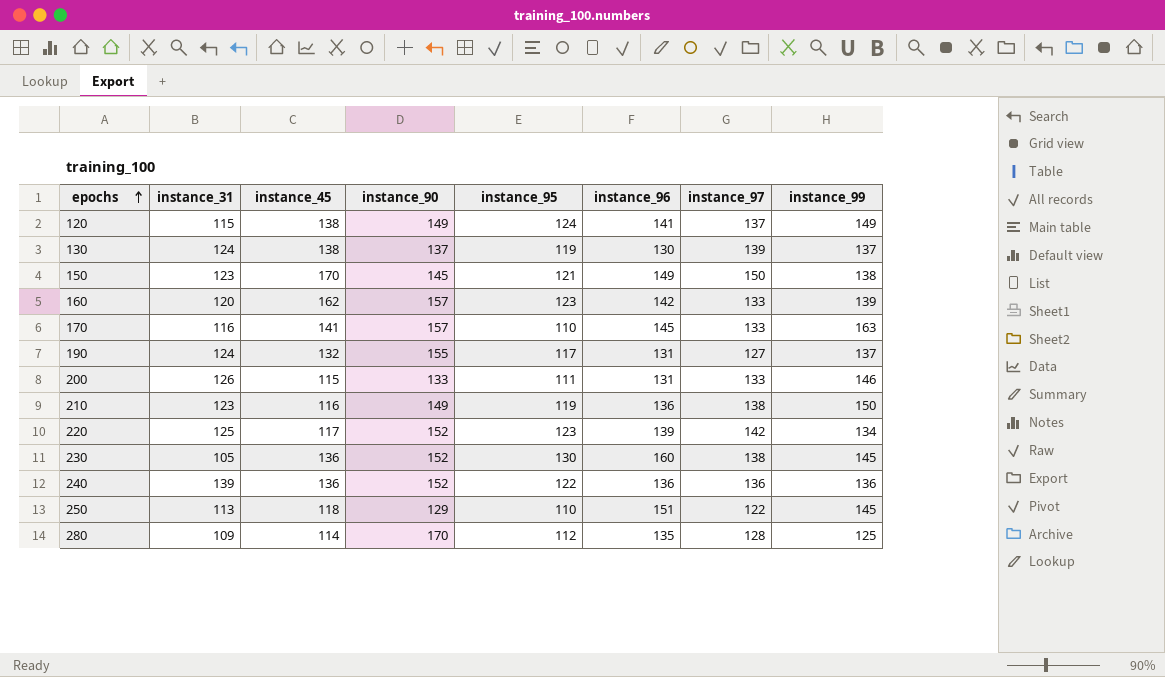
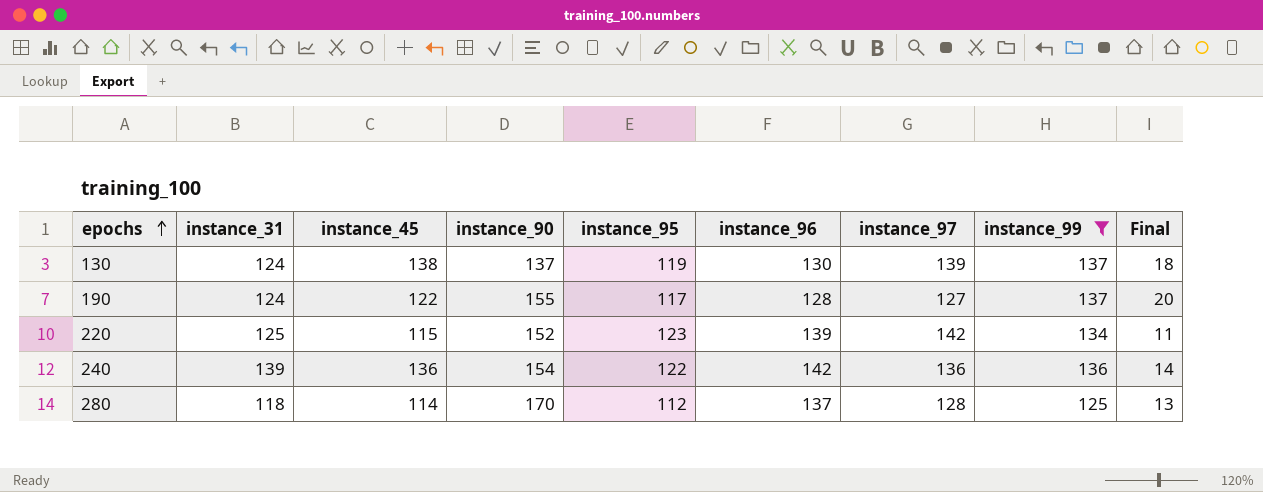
filter: none -> instance_99 <= 137
column Final | formula: none -> [instance_99] - [instance_95]
190 | instance_45: 132 -> 122
190 | instance_96: 131 -> 128
220 | instance_45: 117 -> 115
240 | instance_90: 152 -> 154
240 | instance_96: 136 -> 142
280 | instance_31: 109 -> 118
280 | instance_96: 135 -> 137

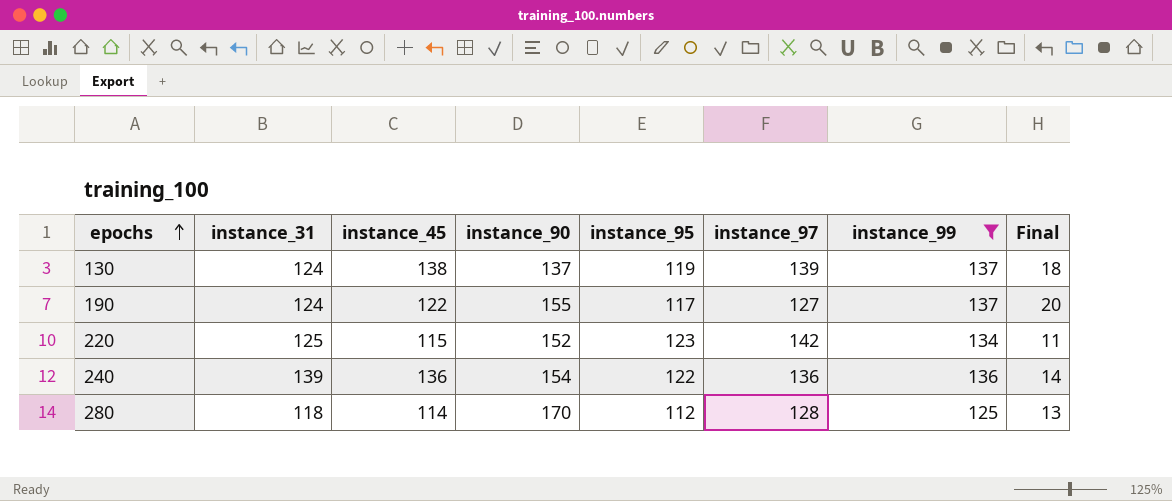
column instance_96 | position: 6 -> none

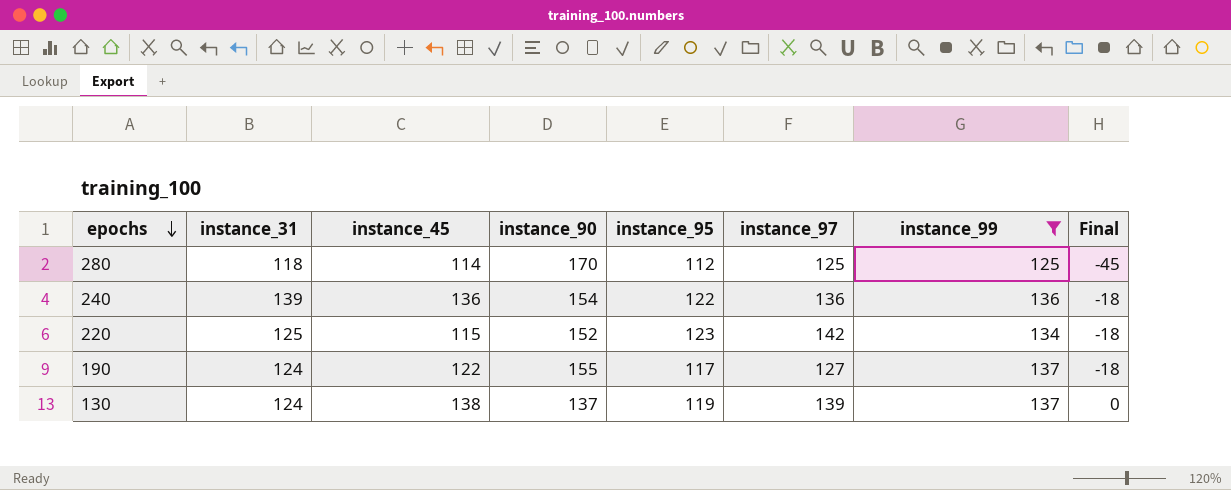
row order: epochs ascending -> epochs descending
column Final | formula: [instance_99] - [instance_95] -> [instance_99] - [instance_90]
280 | instance_97: 128 -> 125

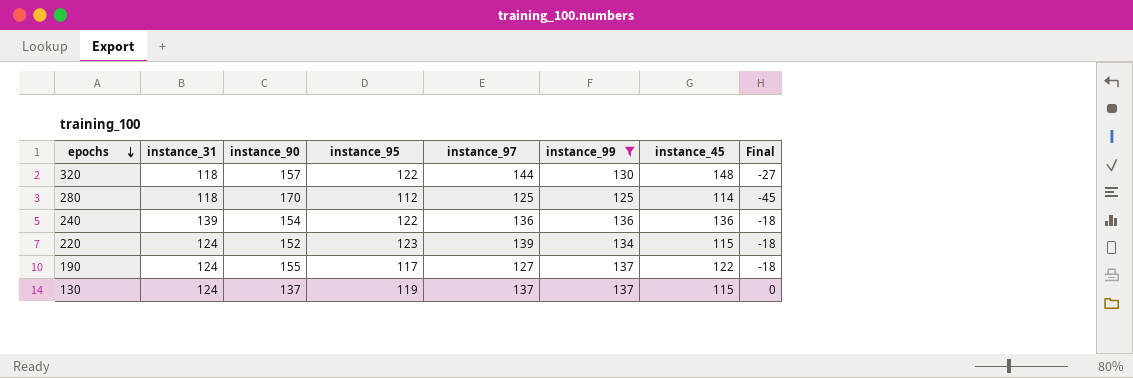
column instance_45 | position: 3 -> 7
row 320: none -> 118 | 157 | 122 | 144 | 130 | 148 | -27
220 | instance_31: 125 -> 124
220 | instance_97: 142 -> 139
130 | instance_97: 139 -> 137
130 | instance_45: 138 -> 115

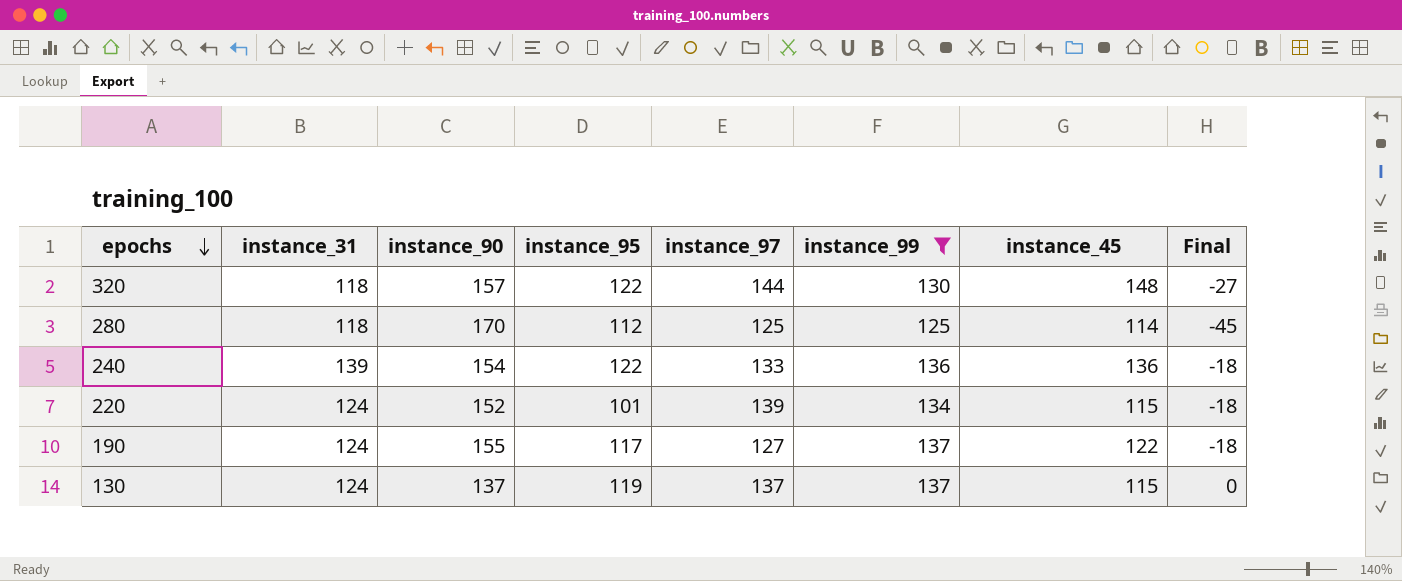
240 | instance_97: 136 -> 133
220 | instance_95: 123 -> 101

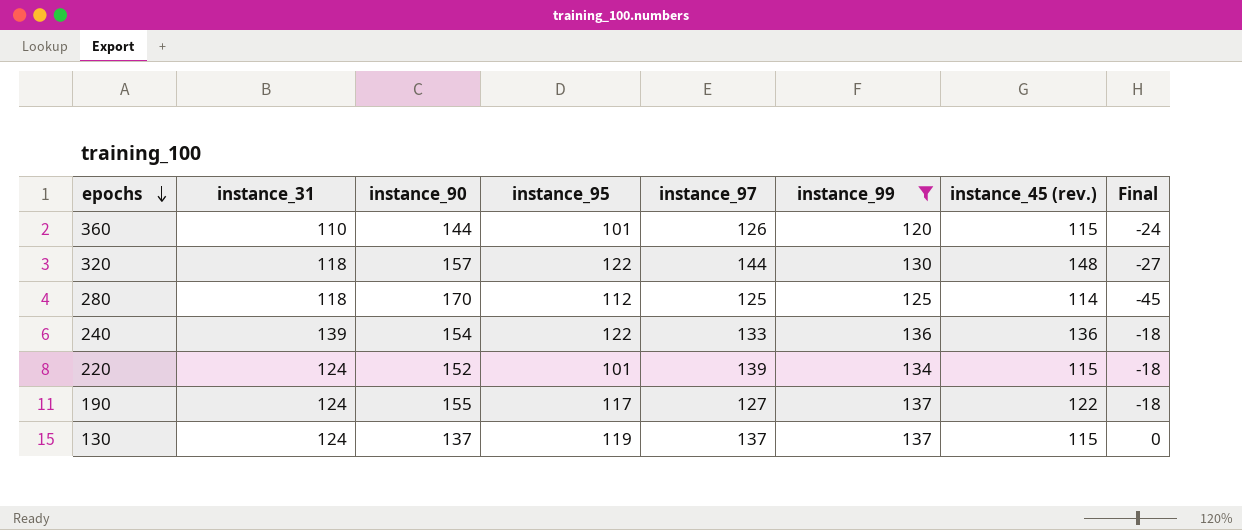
column name: instance_45 -> instance_45 (rev.)
row 360: none -> 110 | 144 | 101 | 126 | 120 | 115 | -24

